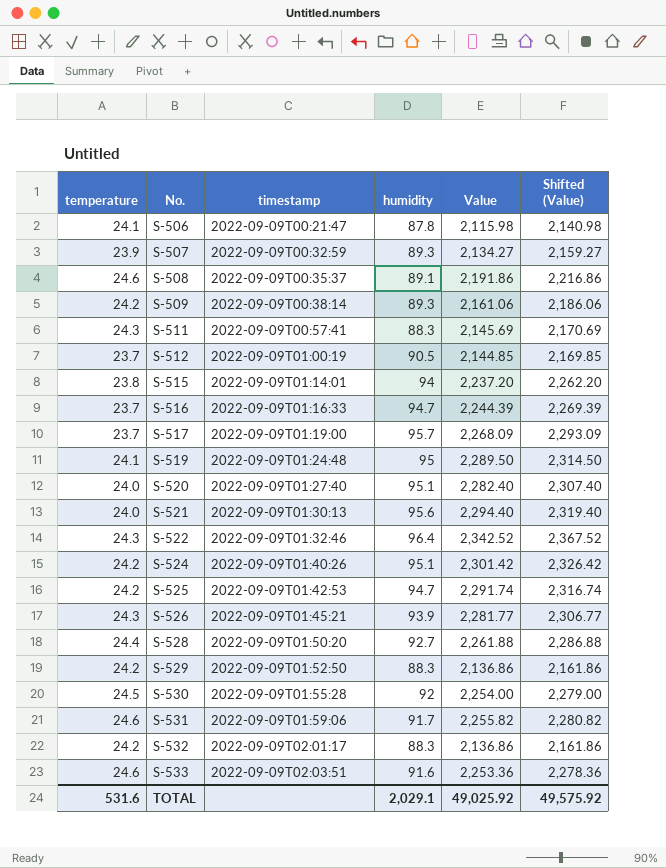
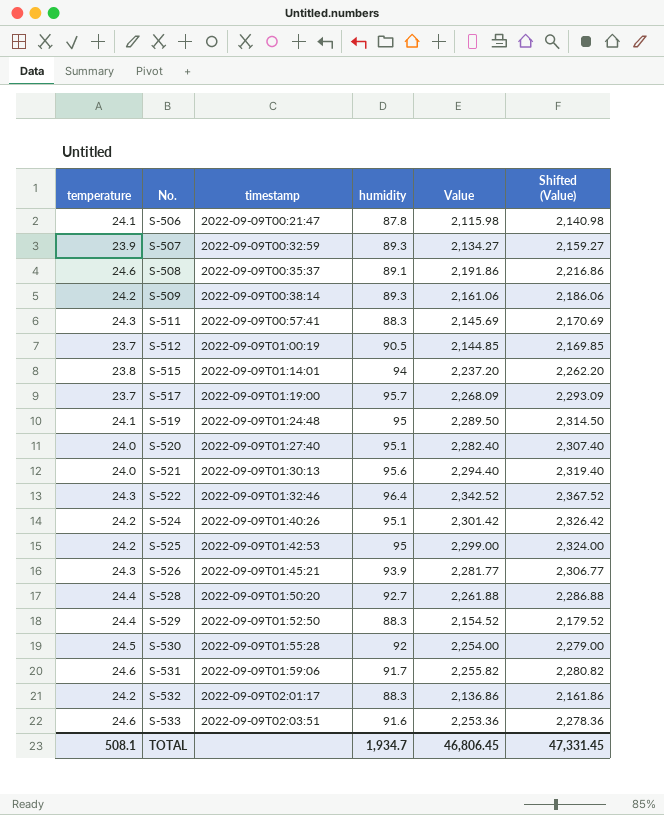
row S-516: 23.7 | 2022-09-09T01:16:33 | 94.7 | 2,244.39 | 2,269.39 -> none
S-525 | humidity: 94.7 -> 95
S-525 | Value: 2,291.74 -> 2,299.00
S-525 | Shifted (Value): 2,316.74 -> 2,324.00
S-529 | temperature: 24.2 -> 24.4
S-529 | Value: 2,136.86 -> 2,154.52
S-529 | Shifted (Value): 2,161.86 -> 2,179.52
TOTAL | temperature: 531.6 -> 508.1
TOTAL | humidity: 2,029.1 -> 1,934.7
TOTAL | Value: 49,025.92 -> 46,806.45
TOTAL | Shifted (Value): 49,575.92 -> 47,331.45

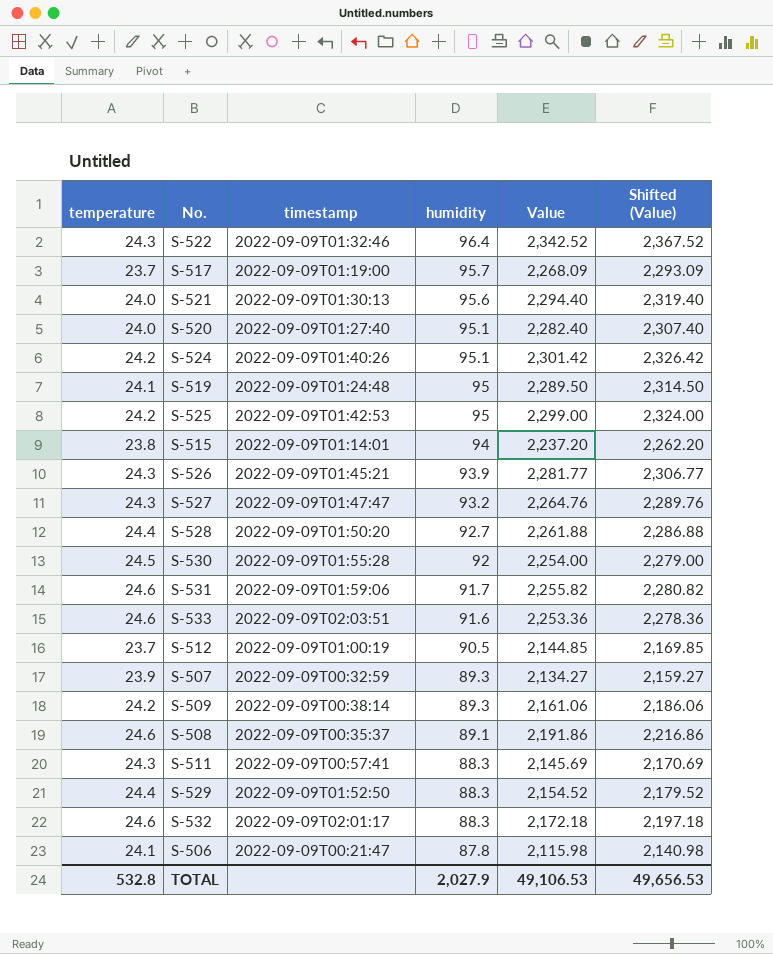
row order: No. ascending -> humidity descending
row S-527: none -> 24.3 | 2022-09-09T01:47:47 | 93.2 | 2,264.76 | 2,289.76
S-532 | temperature: 24.2 -> 24.6
S-532 | Value: 2,136.86 -> 2,172.18
S-532 | Shifted (Value): 2,161.86 -> 2,197.18
TOTAL | temperature: 508.1 -> 532.8
TOTAL | humidity: 1,934.7 -> 2,027.9
TOTAL | Value: 46,806.45 -> 49,106.53
TOTAL | Shifted (Value): 47,331.45 -> 49,656.53

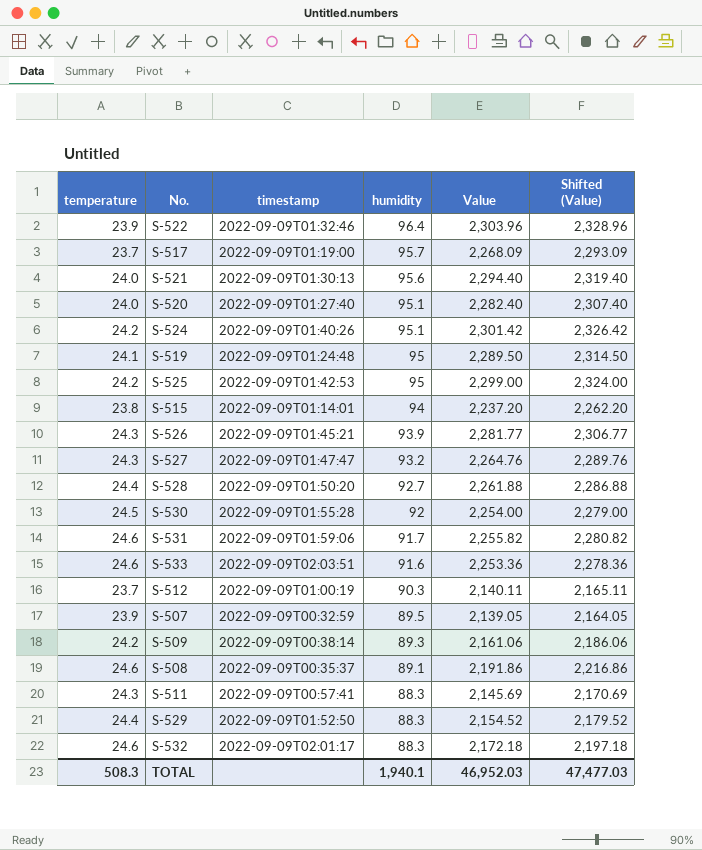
row S-506: 24.1 | 2022-09-09T00:21:47 | 87.8 | 2,115.98 | 2,140.98 -> none
S-522 | temperature: 24.3 -> 23.9
S-522 | Value: 2,342.52 -> 2,303.96
S-522 | Shifted (Value): 2,367.52 -> 2,328.96
S-512 | humidity: 90.5 -> 90.3
S-512 | Value: 2,144.85 -> 2,140.11
S-512 | Shifted (Value): 2,169.85 -> 2,165.11
S-507 | humidity: 89.3 -> 89.5
S-507 | Value: 2,134.27 -> 2,139.05
S-507 | Shifted (Value): 2,159.27 -> 2,164.05
TOTAL | temperature: 532.8 -> 508.3
TOTAL | humidity: 2,027.9 -> 1,940.1
TOTAL | Value: 49,106.53 -> 46,952.03
TOTAL | Shifted (Value): 49,656.53 -> 47,477.03

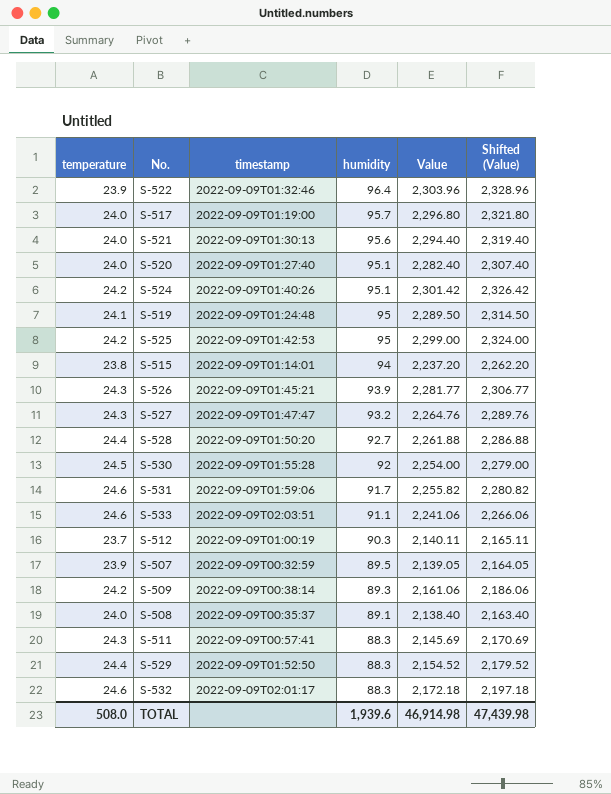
S-517 | temperature: 23.7 -> 24.0
S-517 | Value: 2,268.09 -> 2,296.80
S-517 | Shifted (Value): 2,293.09 -> 2,321.80
S-533 | humidity: 91.6 -> 91.1
S-533 | Value: 2,253.36 -> 2,241.06
S-533 | Shifted (Value): 2,278.36 -> 2,266.06
S-508 | temperature: 24.6 -> 24.0
S-508 | Value: 2,191.86 -> 2,138.40
S-508 | Shifted (Value): 2,216.86 -> 2,163.40
TOTAL | temperature: 508.3 -> 508.0
TOTAL | humidity: 1,940.1 -> 1,939.6
TOTAL | Value: 46,952.03 -> 46,914.98
TOTAL | Shifted (Value): 47,477.03 -> 47,439.98

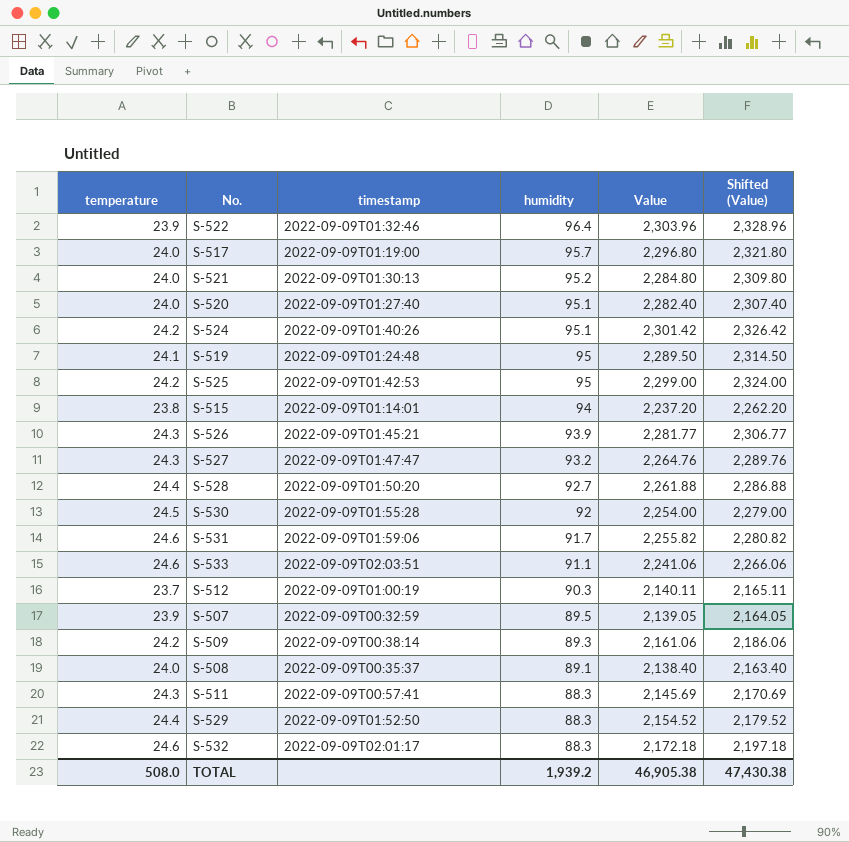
S-521 | humidity: 95.6 -> 95.2
S-521 | Value: 2,294.40 -> 2,284.80
S-521 | Shifted (Value): 2,319.40 -> 2,309.80
TOTAL | humidity: 1,939.6 -> 1,939.2
TOTAL | Value: 46,914.98 -> 46,905.38
TOTAL | Shifted (Value): 47,439.98 -> 47,430.38

